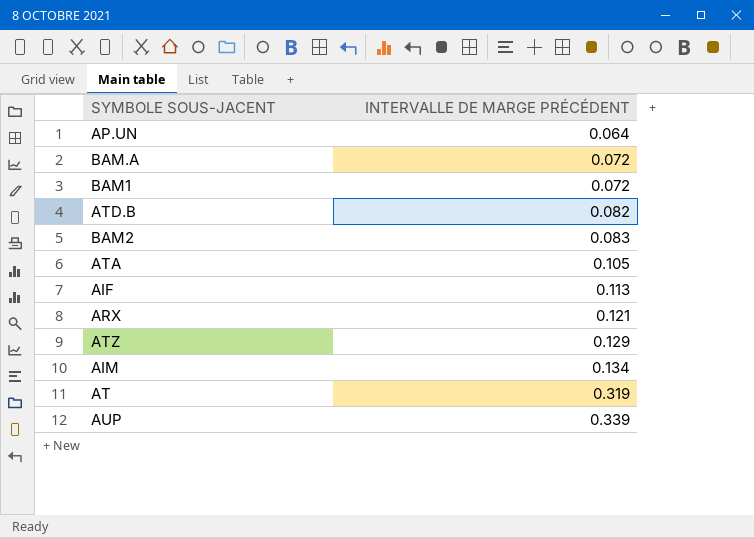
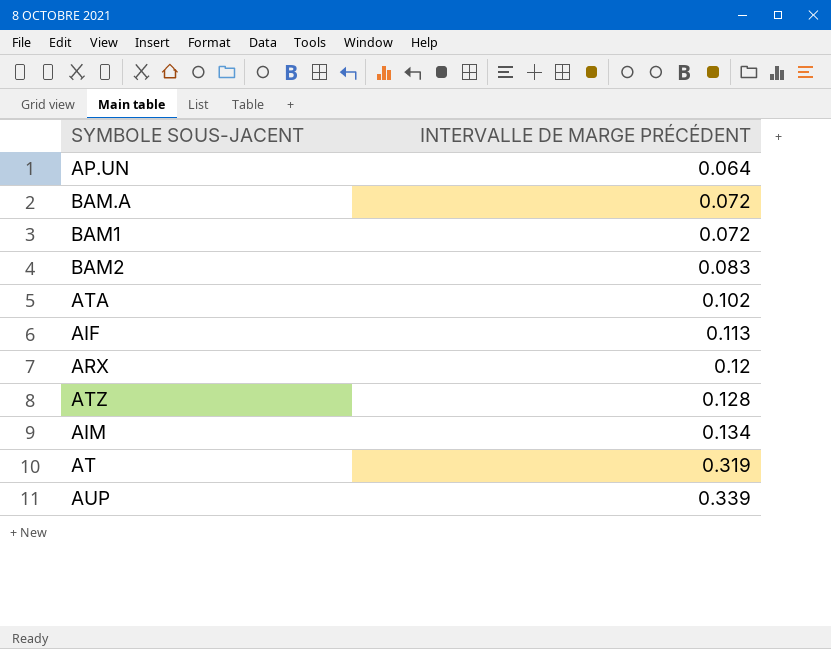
row ATD.B: 0.082 -> none
ATA | INTERVALLE DE MARGE PRÉCÉDENT: 0.105 -> 0.102
ARX | INTERVALLE DE MARGE PRÉCÉDENT: 0.121 -> 0.12
ATZ | INTERVALLE DE MARGE PRÉCÉDENT: 0.129 -> 0.128

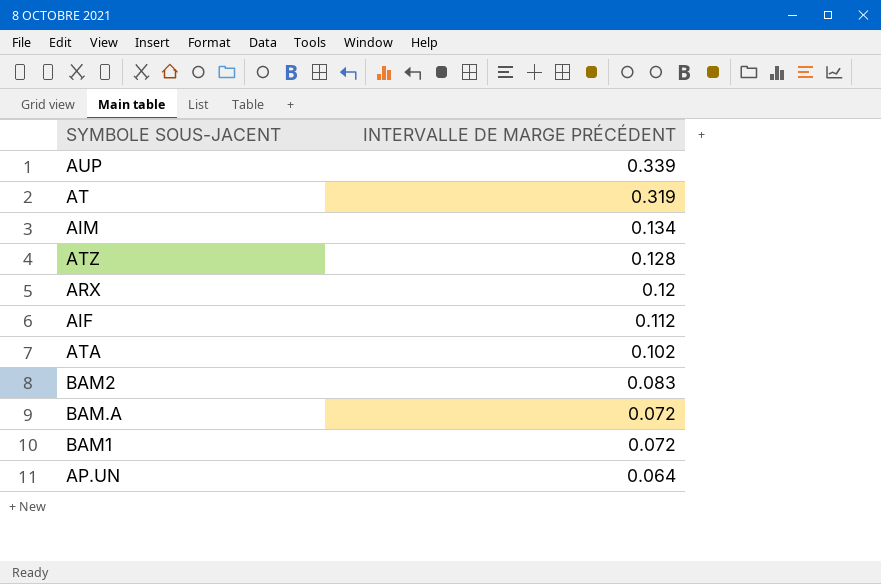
row order: INTERVALLE DE MARGE PRÉCÉDENT ascending -> INTERVALLE DE MARGE PRÉCÉDENT descending
AIF | INTERVALLE DE MARGE PRÉCÉDENT: 0.113 -> 0.112

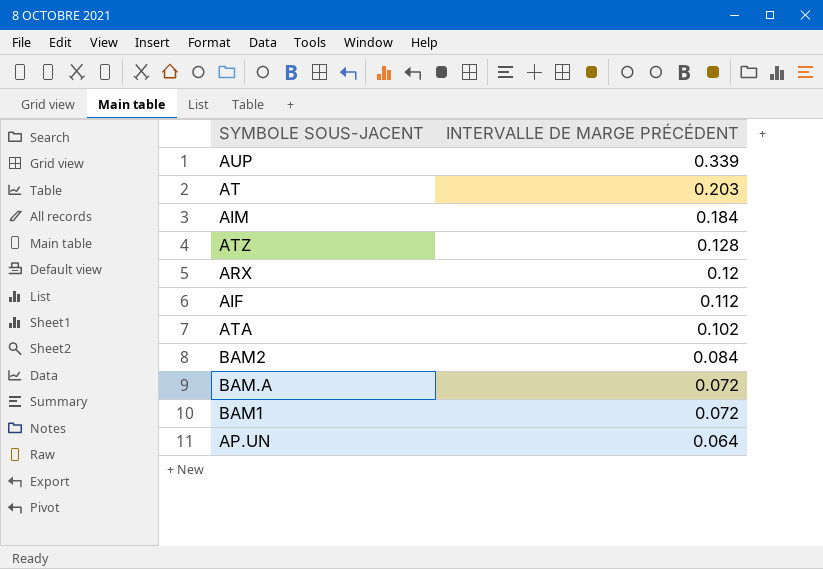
AT | INTERVALLE DE MARGE PRÉCÉDENT: 0.319 -> 0.203
AIM | INTERVALLE DE MARGE PRÉCÉDENT: 0.134 -> 0.184
BAM2 | INTERVALLE DE MARGE PRÉCÉDENT: 0.083 -> 0.084

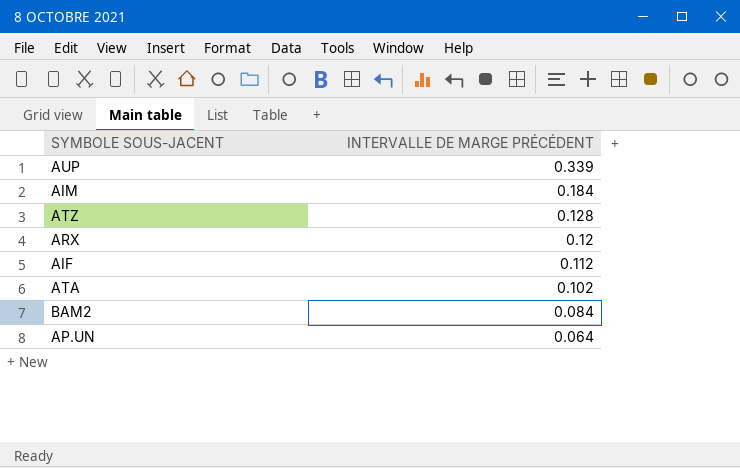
row AT: 0.203 -> none
row BAM.A: 0.072 -> none
row BAM1: 0.072 -> none

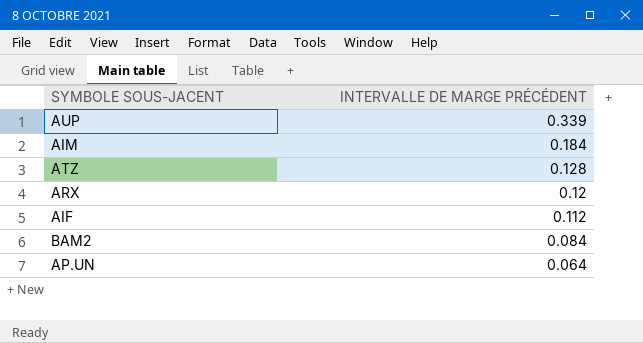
row ATA: 0.102 -> none

